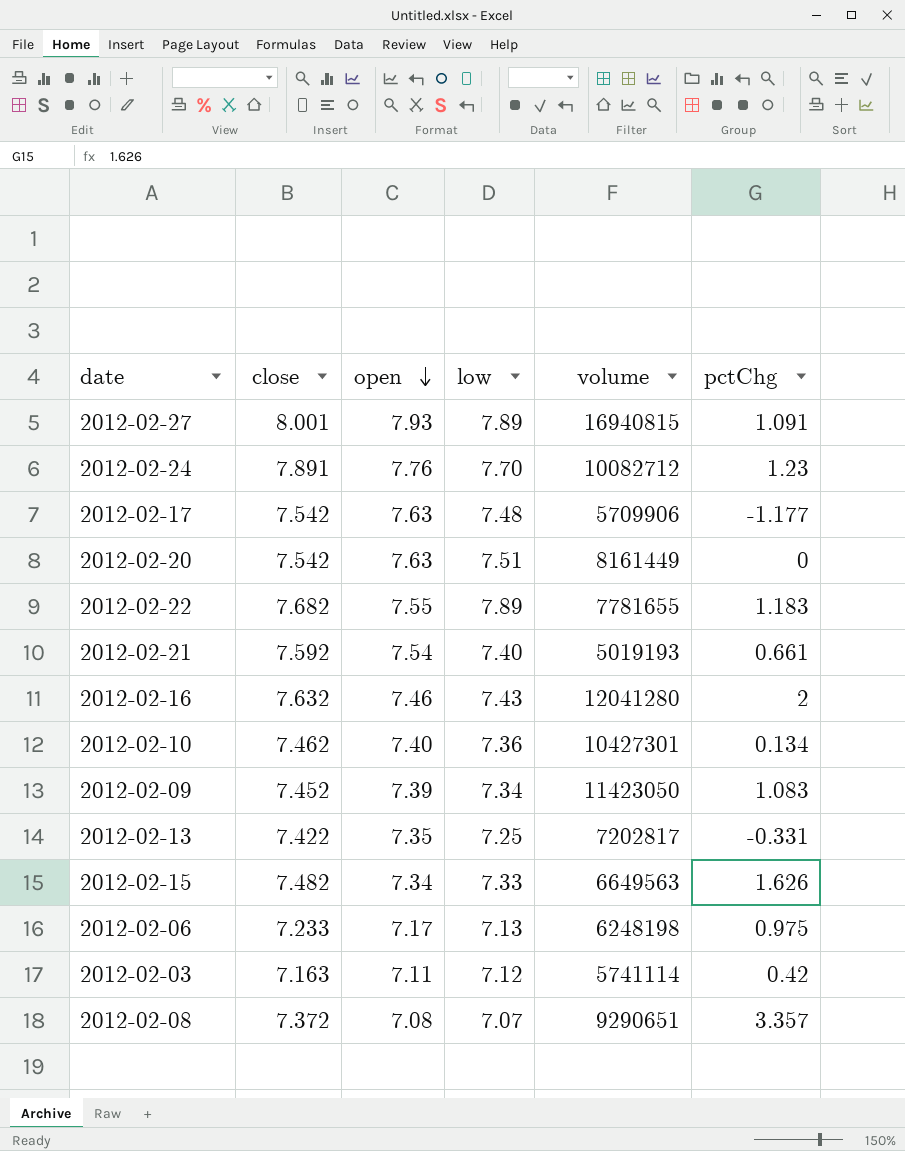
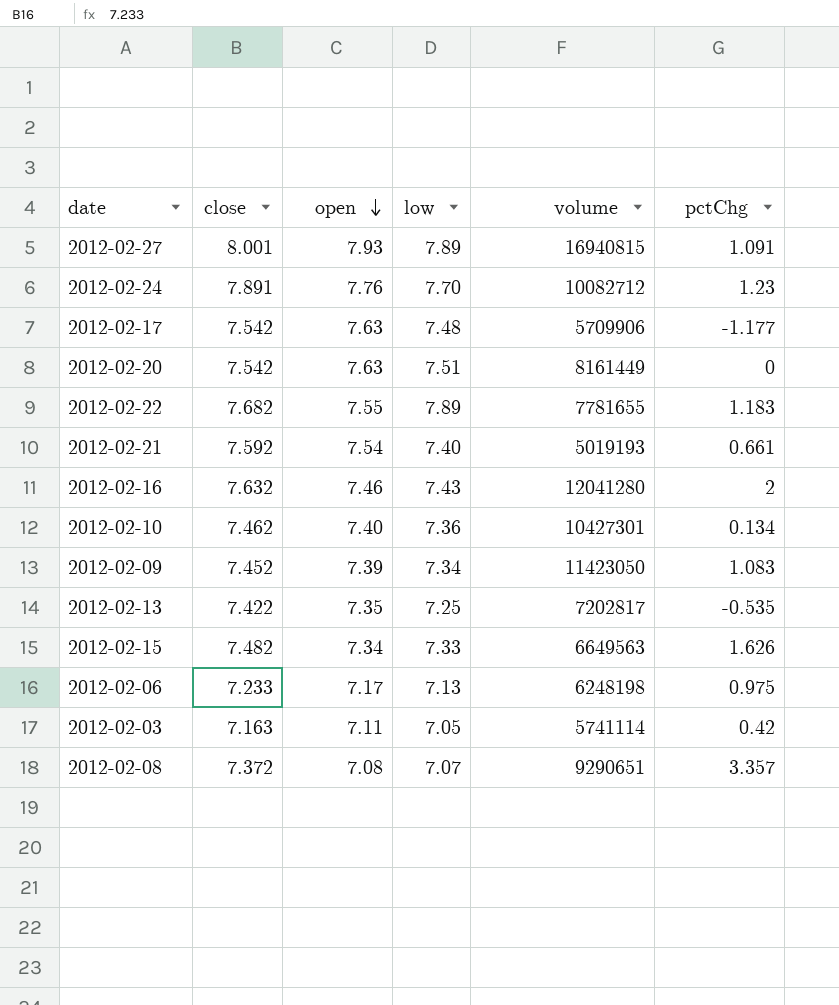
2012-02-13 | pctChg: -0.331 -> -0.535
2012-02-03 | low: 7.12 -> 7.05

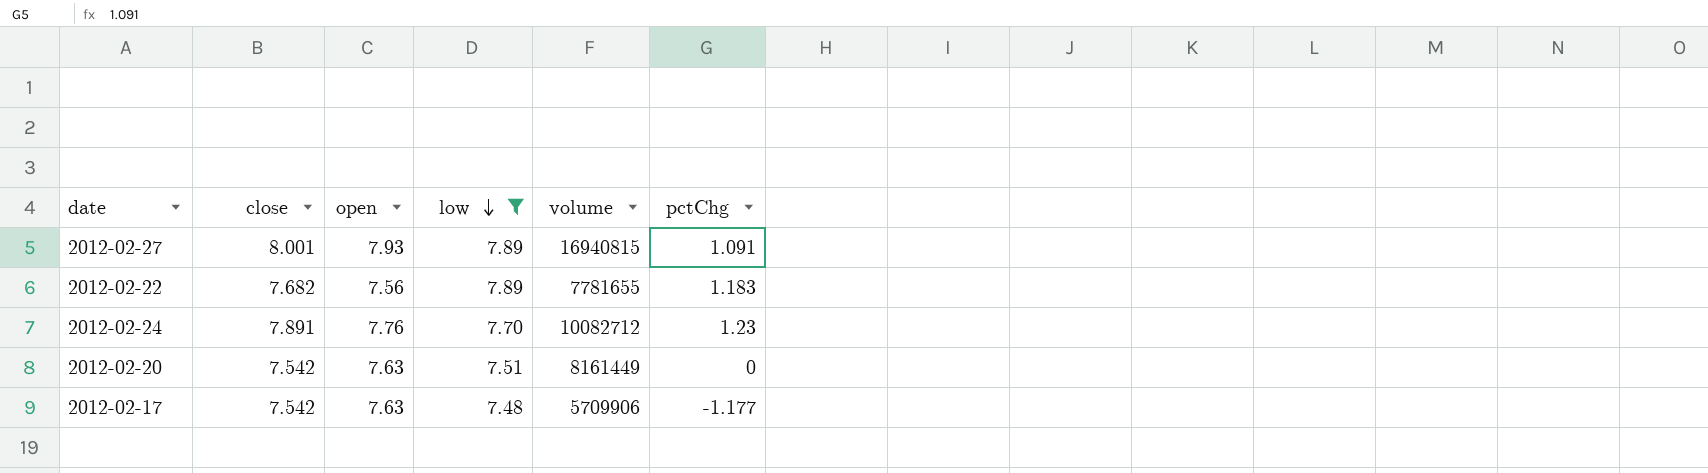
filter: none -> low >= 7.48
row order: open descending -> low descending
2012-02-22 | open: 7.55 -> 7.56

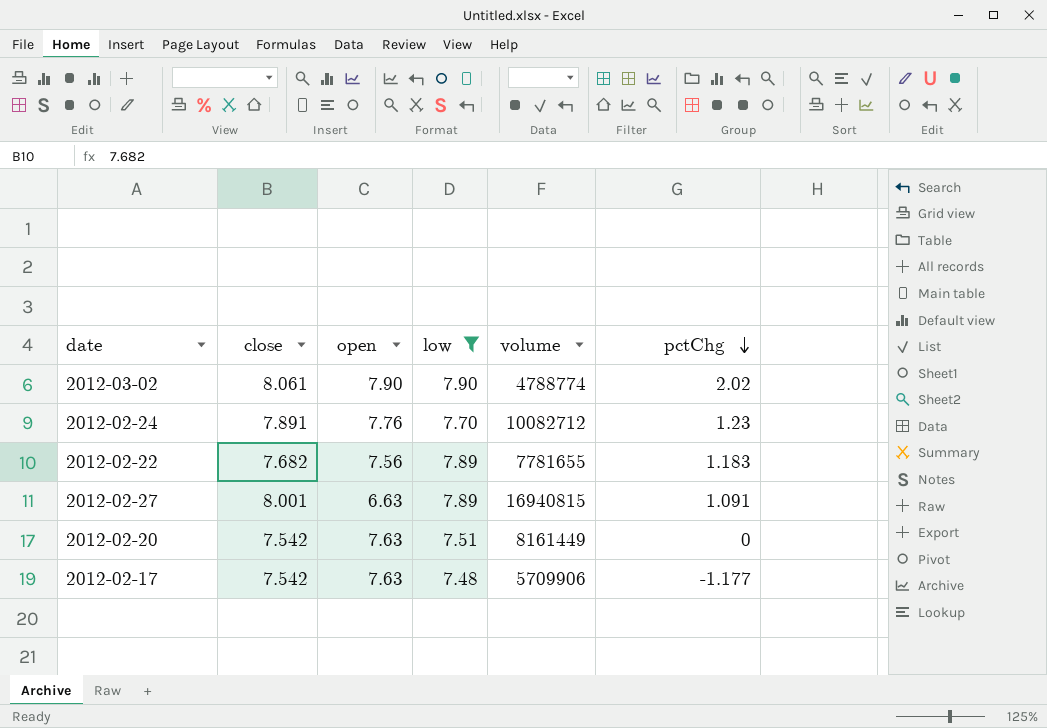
row order: low descending -> pctChg descending
row 2012-03-02: none -> 8.061 | 7.90 | 7.90 | 4788774 | 2.02
2012-02-27 | open: 7.93 -> 6.63

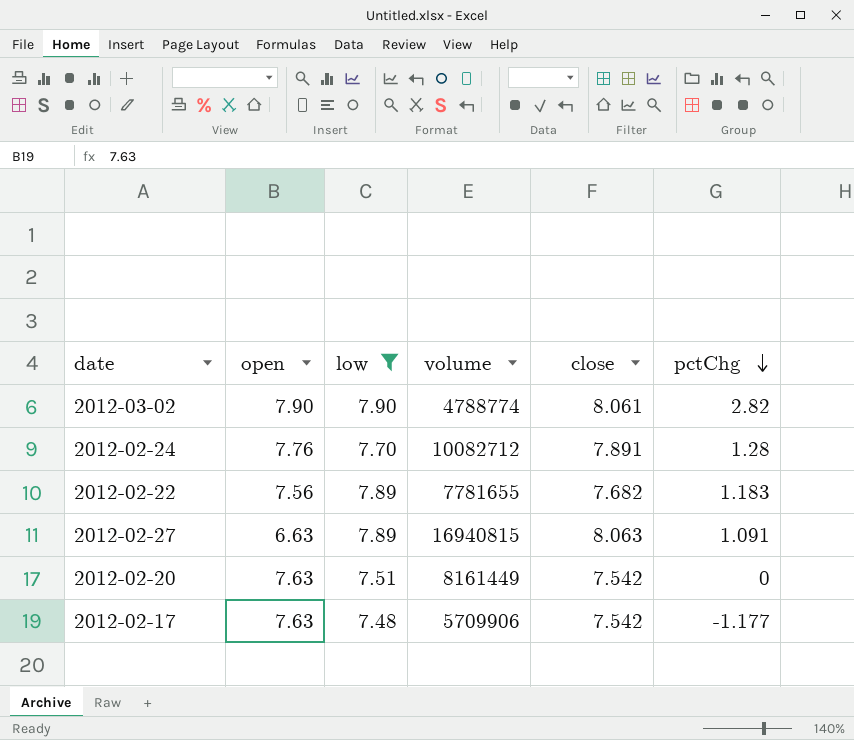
column close | position: 2 -> 5
2012-03-02 | pctChg: 2.02 -> 2.82
2012-02-24 | pctChg: 1.23 -> 1.28
2012-02-27 | close: 8.001 -> 8.063

